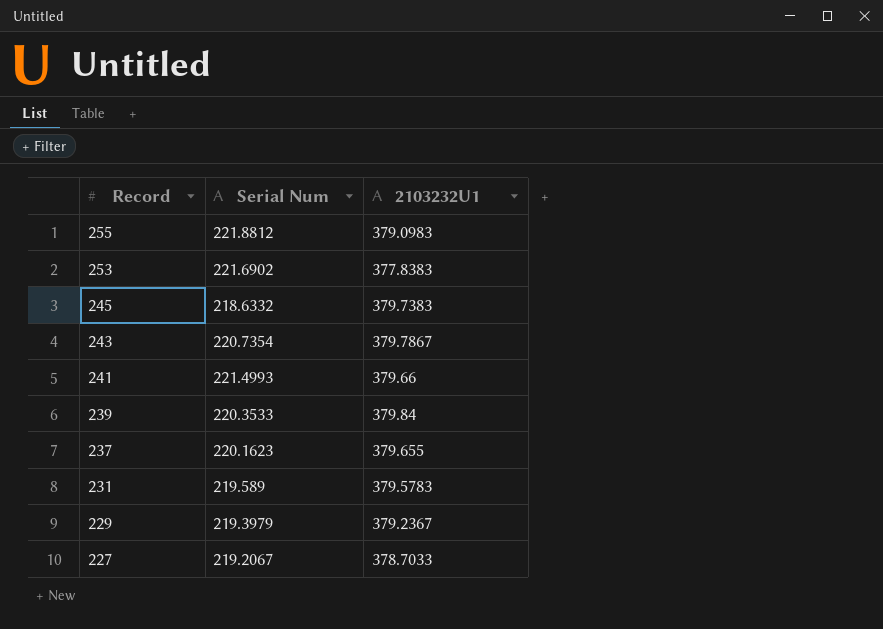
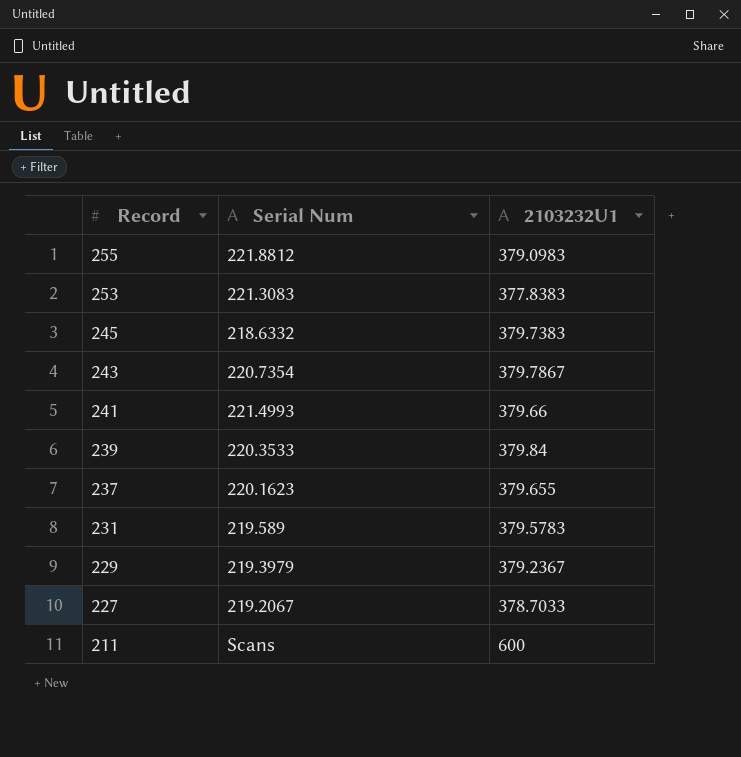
253 | Serial Num: 221.6902 -> 221.3083
row 211: none -> Scans | 600

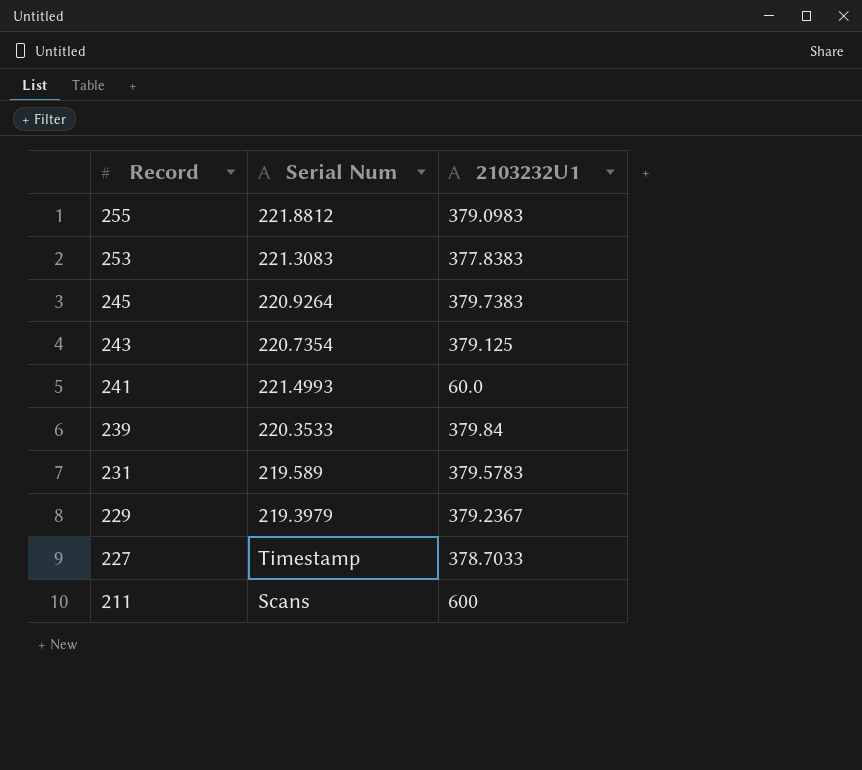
row 237: 220.1623 | 379.655 -> none
245 | Serial Num: 218.6332 -> 220.9264
243 | 2103232U1: 379.7867 -> 379.125
241 | 2103232U1: 379.66 -> 60.0
227 | Serial Num: 219.2067 -> Timestamp

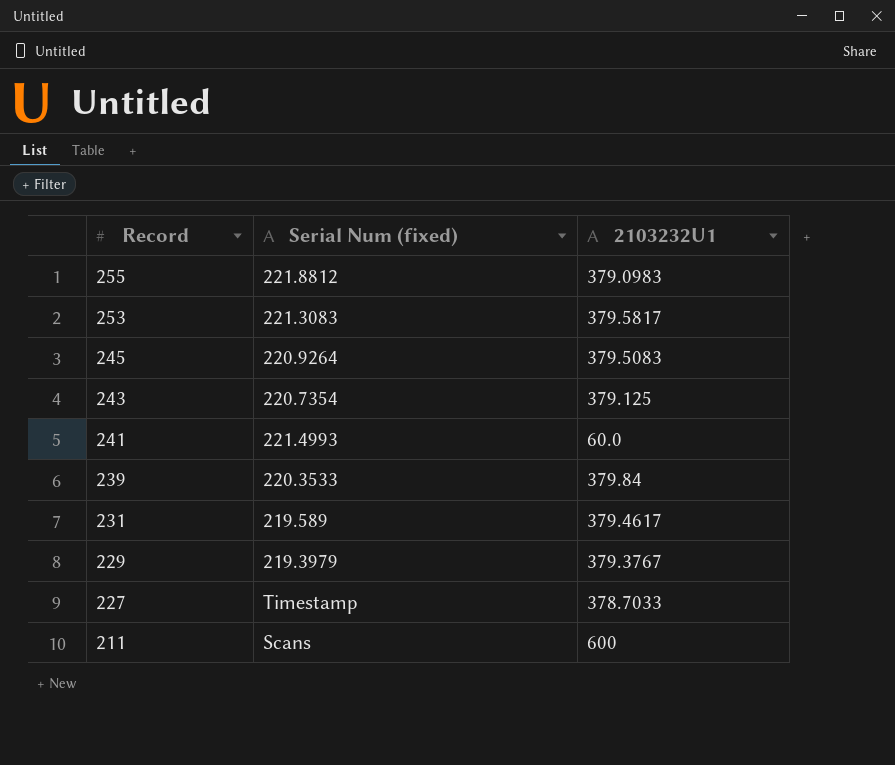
column name: Serial Num -> Serial Num (fixed)
253 | 2103232U1: 377.8383 -> 379.5817
245 | 2103232U1: 379.7383 -> 379.5083
231 | 2103232U1: 379.5783 -> 379.4617
229 | 2103232U1: 379.2367 -> 379.3767

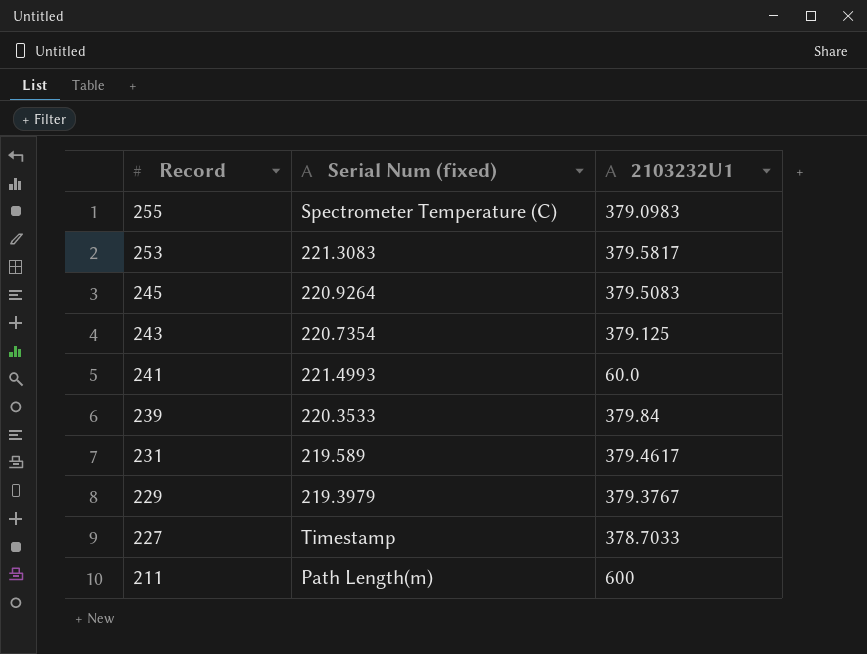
255 | Serial Num (fixed): 221.8812 -> Spectrometer Temperature (C)
211 | Serial Num (fixed): Scans -> Path Length(m)

